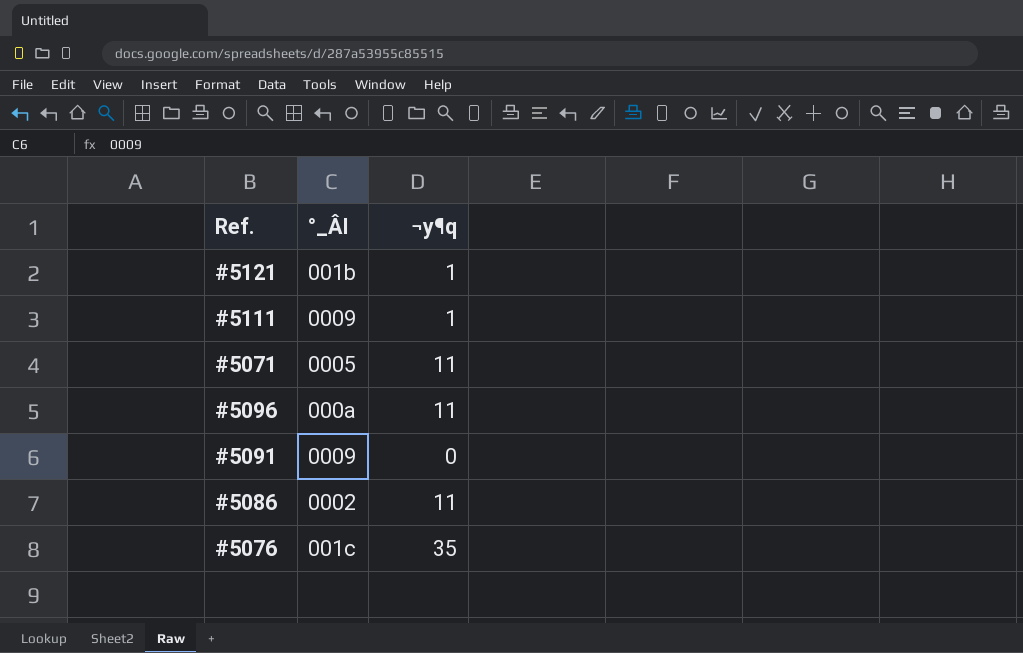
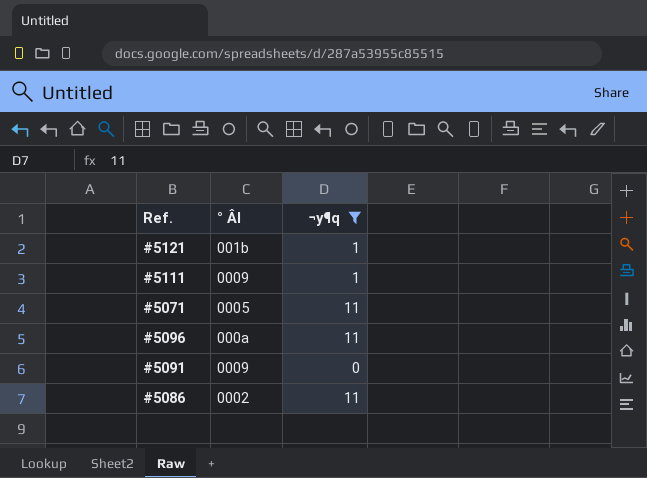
filter: none -> ¬y¶q != 35
column name: °_ÂI -> ° ÂI

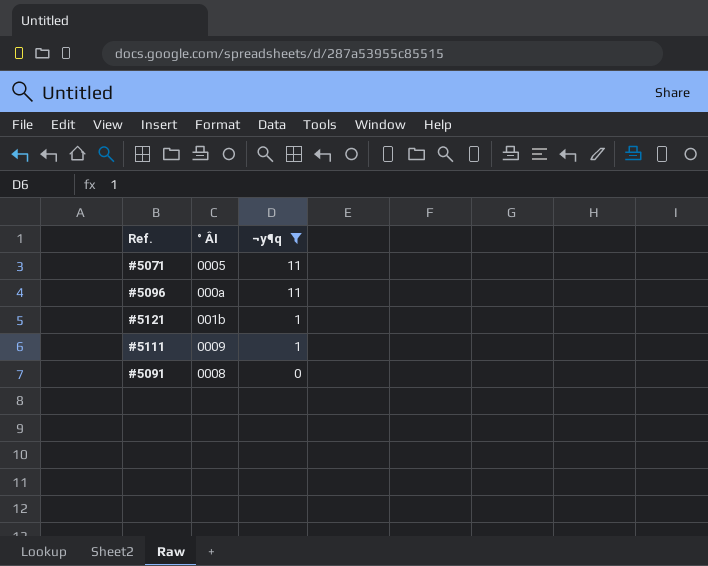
row order: none -> ¬y¶q descending
row #5086: 0002 | 11 -> none
#5091 | ° ÂI: 0009 -> 0008

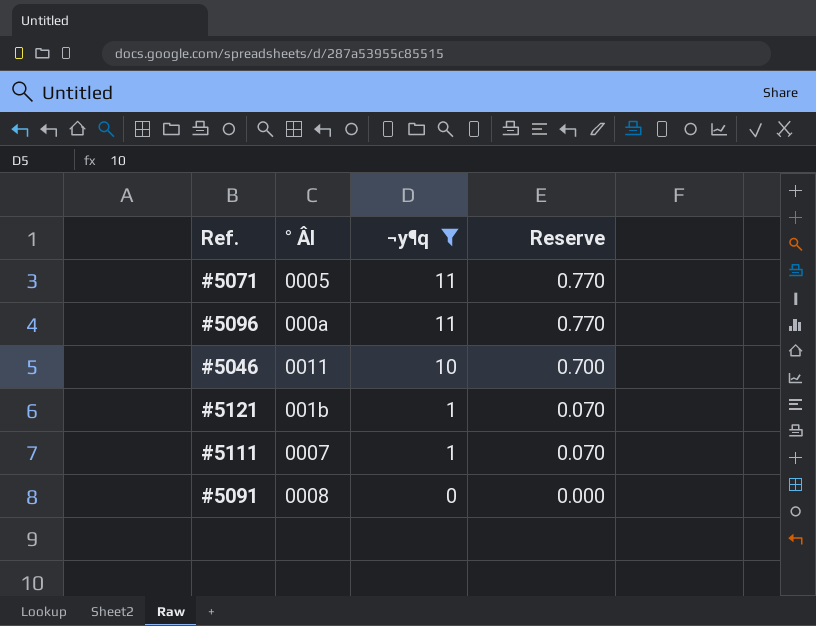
column Reserve | formula: none -> [¬y¶q] * 0.07
row #5046: none -> 0011 | 10 | 0.700
#5111 | ° ÂI: 0009 -> 0007

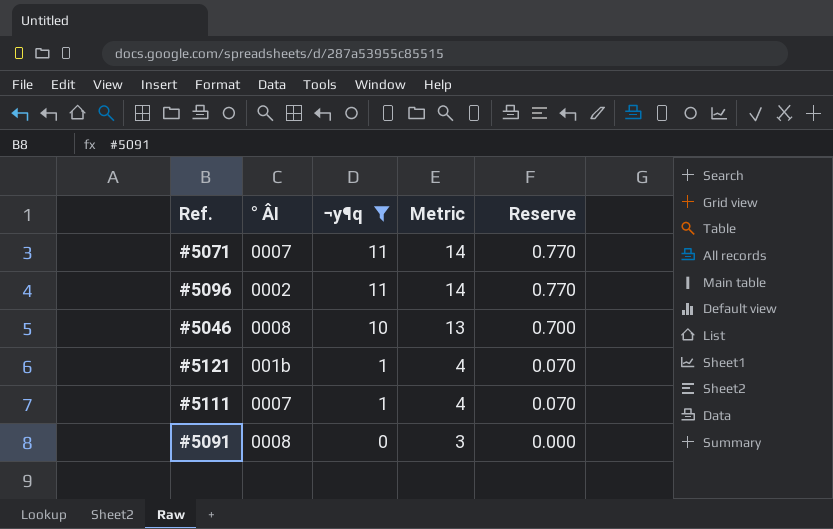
column Metric | formula: none -> [¬y¶q] + 3
#5071 | ° ÂI: 0005 -> 0007
#5096 | ° ÂI: 000a -> 0002
#5046 | ° ÂI: 0011 -> 0008

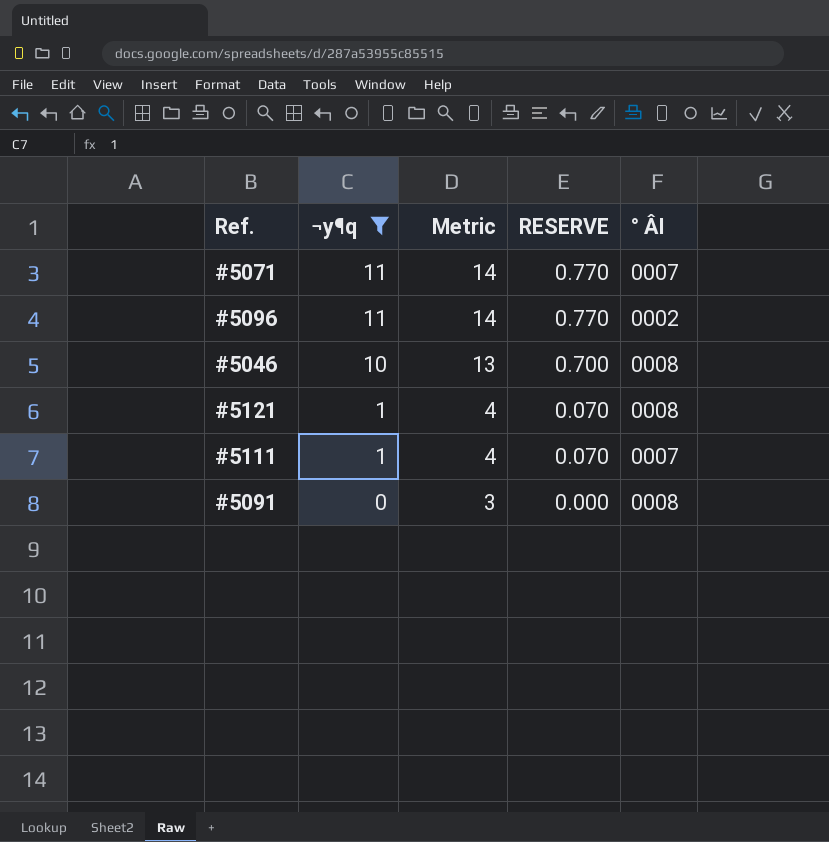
column name: Reserve -> RESERVE
column ° ÂI | position: 2 -> 5
#5121 | ° ÂI: 001b -> 0008

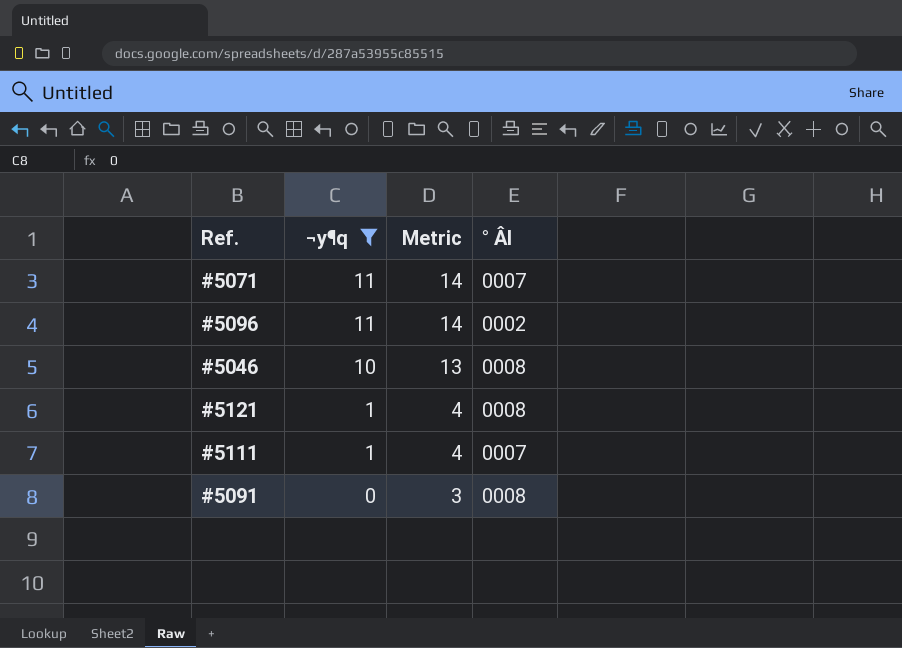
column RESERVE | formula: [¬y¶q] * 0.07 -> none

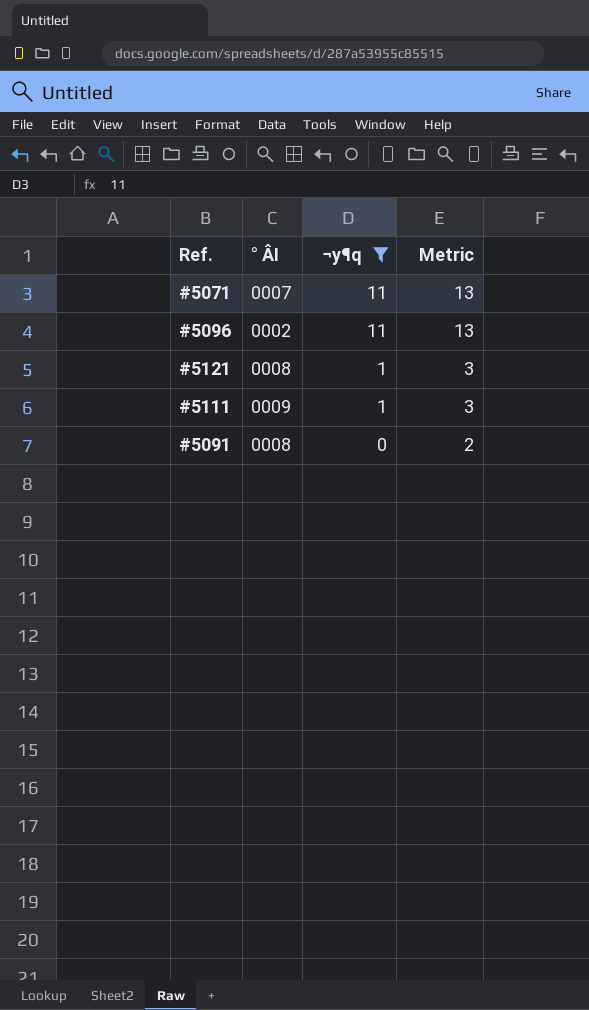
column ° ÂI | position: 4 -> 2
column Metric | formula: [¬y¶q] + 3 -> [¬y¶q] + 2
row #5046: 10 | 13 | 0008 -> none
#5111 | ° ÂI: 0007 -> 0009

